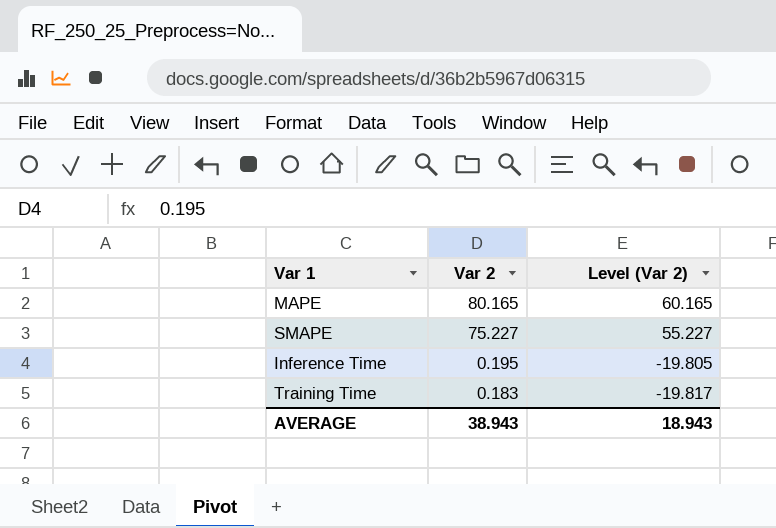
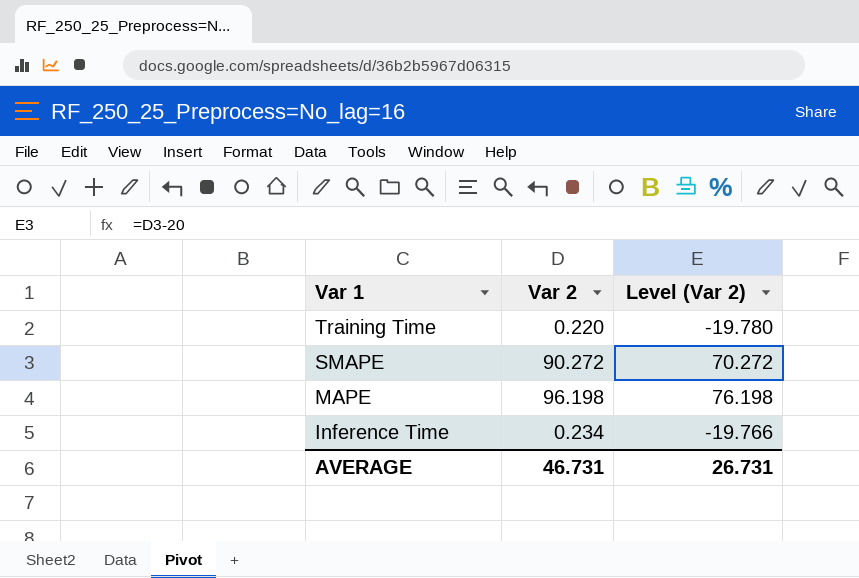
row order: Var 2 descending -> Var 1 descending
Training Time | Var 2: 0.183 -> 0.220
Training Time | Level (Var 2): -19.817 -> -19.780
SMAPE | Var 2: 75.227 -> 90.272
SMAPE | Level (Var 2): 55.227 -> 70.272
MAPE | Var 2: 80.165 -> 96.198
MAPE | Level (Var 2): 60.165 -> 76.198
Inference Time | Var 2: 0.195 -> 0.234
Inference Time | Level (Var 2): -19.805 -> -19.766
AVERAGE | Var 2: 38.943 -> 46.731
AVERAGE | Level (Var 2): 18.943 -> 26.731

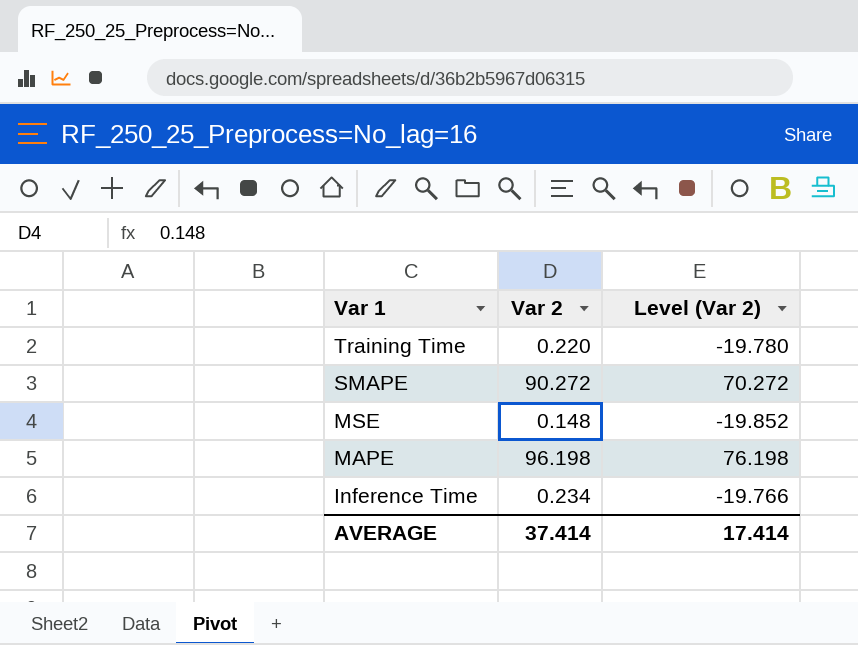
row MSE: none -> 0.148 | -19.852
AVERAGE | Var 2: 46.731 -> 37.414
AVERAGE | Level (Var 2): 26.731 -> 17.414

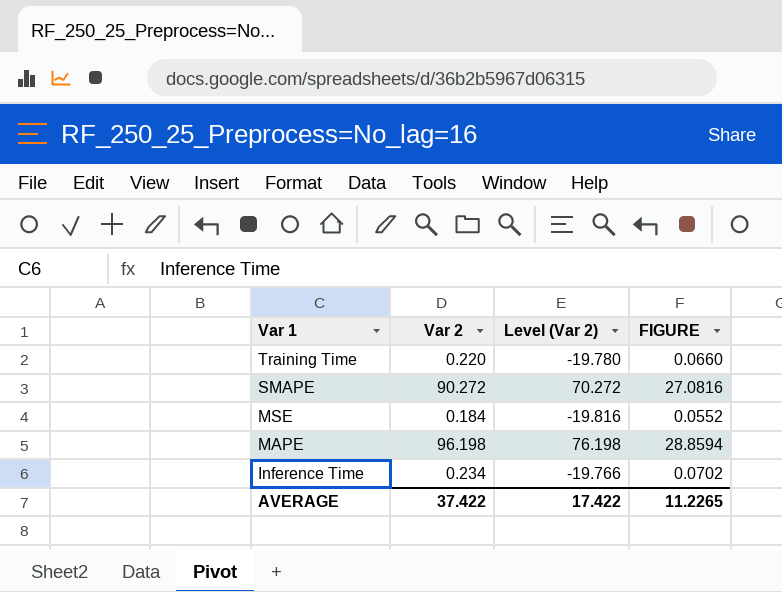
column FIGURE | formula: none -> [Var 2] * 0.3
MSE | Var 2: 0.148 -> 0.184
MSE | Level (Var 2): -19.852 -> -19.816
AVERAGE | Var 2: 37.414 -> 37.422
AVERAGE | Level (Var 2): 17.414 -> 17.422

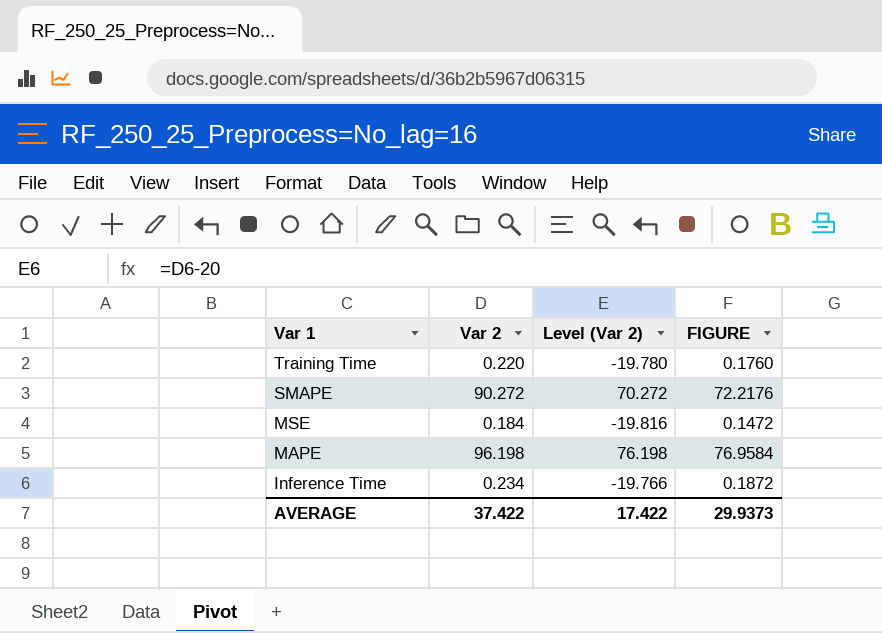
column FIGURE | formula: [Var 2] * 0.3 -> [Var 2] * 0.8
AVERAGE | FIGURE: 11.2265 -> 29.9373

